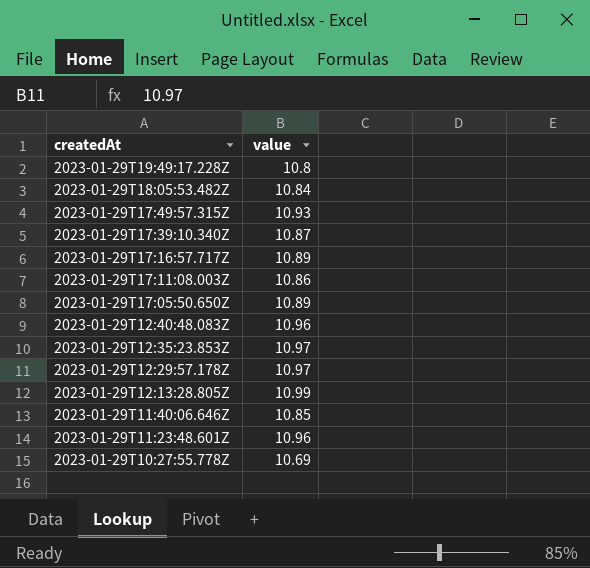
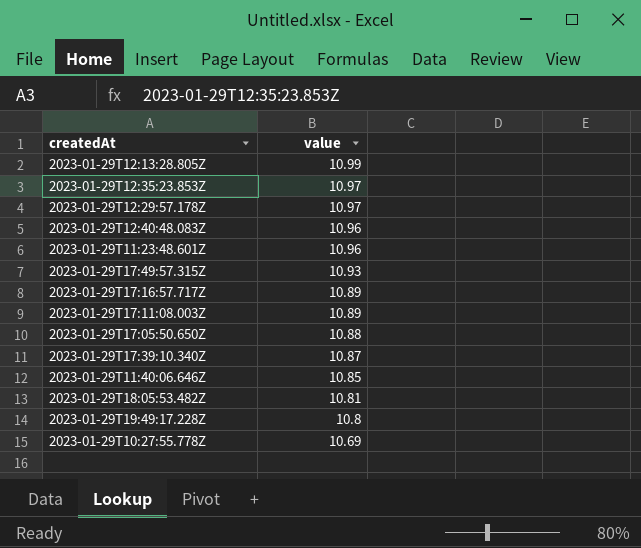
row order: createdAt descending -> value descending
2023-01-29T17:11:08.003Z | value: 10.86 -> 10.89
2023-01-29T17:05:50.650Z | value: 10.89 -> 10.88
2023-01-29T18:05:53.482Z | value: 10.84 -> 10.81

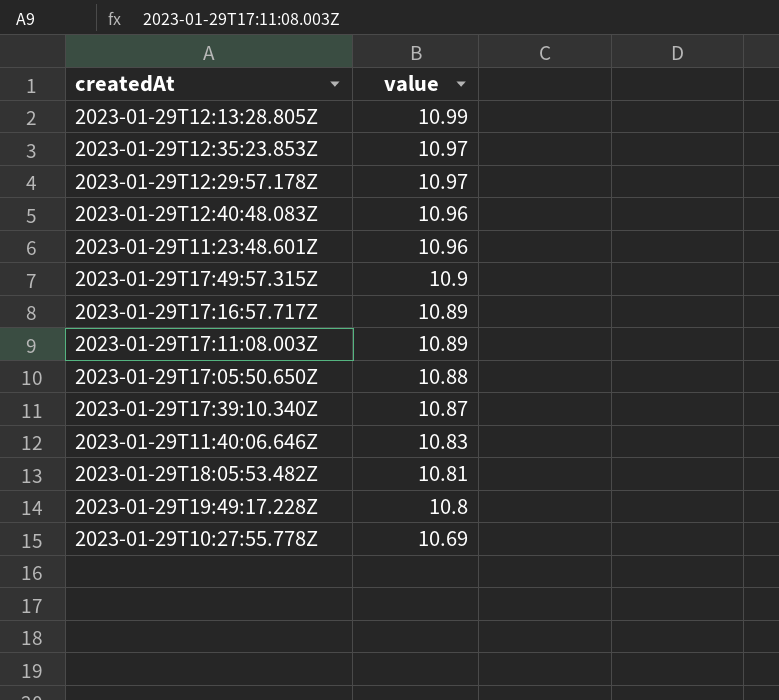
2023-01-29T17:49:57.315Z | value: 10.93 -> 10.9
2023-01-29T11:40:06.646Z | value: 10.85 -> 10.83

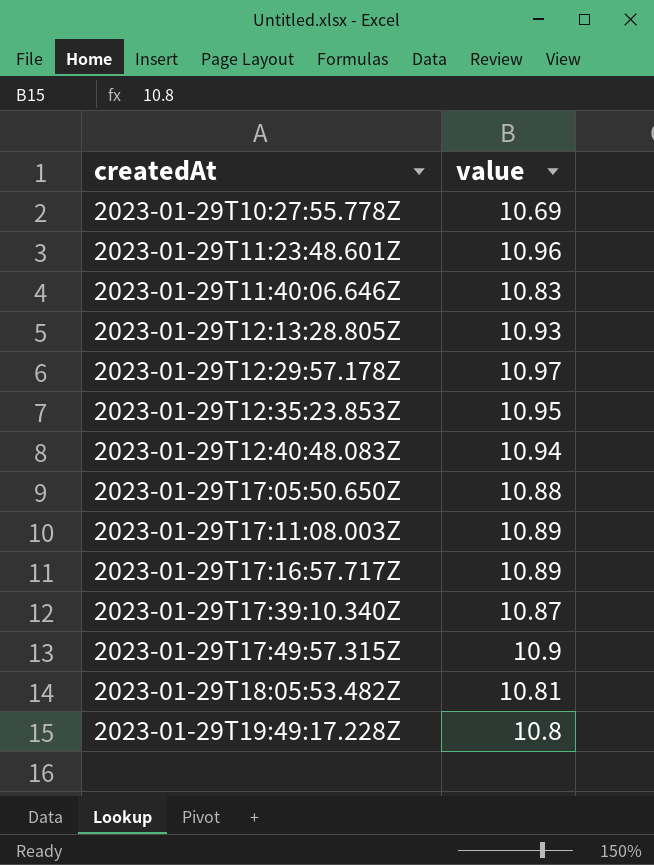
row order: value descending -> createdAt ascending
2023-01-29T12:13:28.805Z | value: 10.99 -> 10.93
2023-01-29T12:35:23.853Z | value: 10.97 -> 10.95
2023-01-29T12:40:48.083Z | value: 10.96 -> 10.94

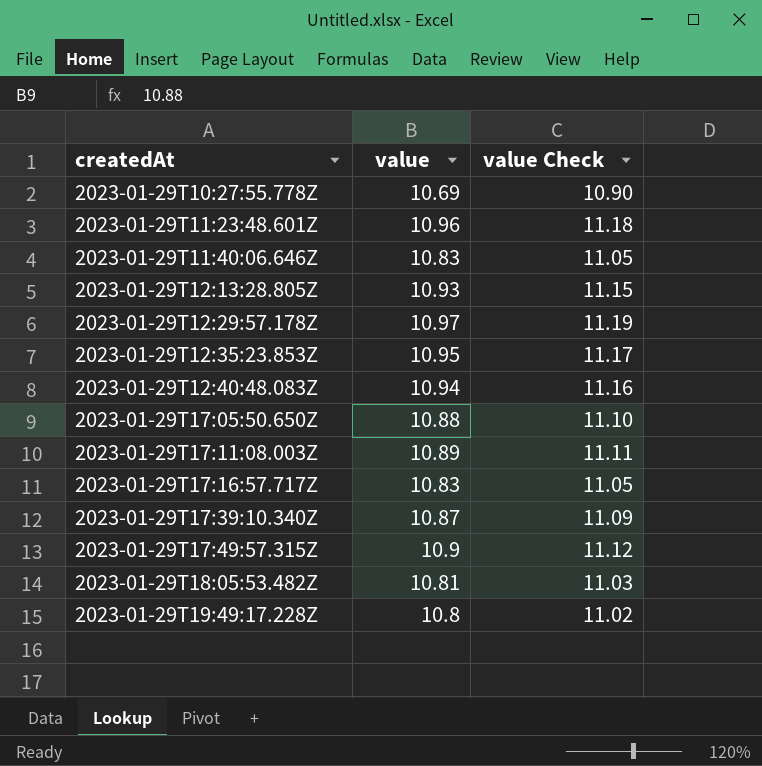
column value Check | formula: none -> [value] * 1.02
2023-01-29T17:16:57.717Z | value: 10.89 -> 10.83

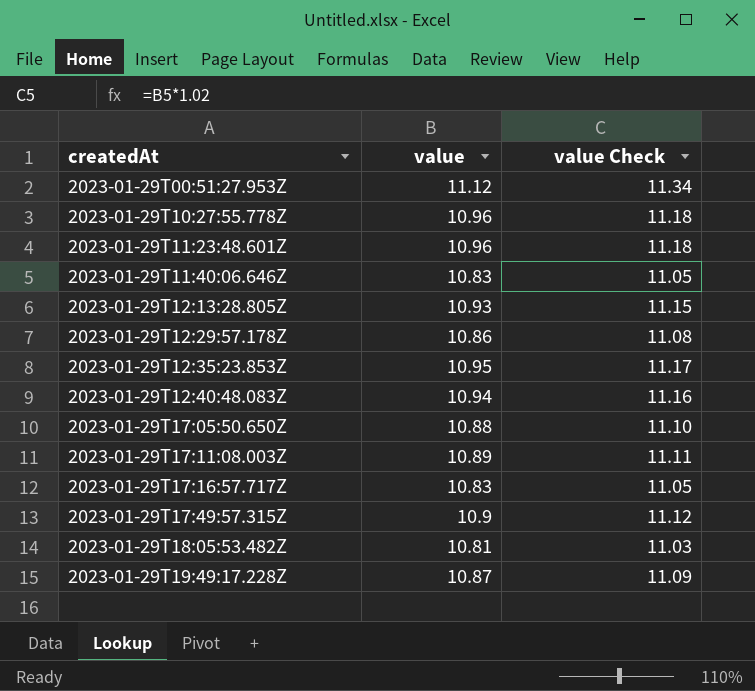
row 2023-01-29T17:39:10.340Z: 10.87 | 11.09 -> none
row 2023-01-29T00:51:27.953Z: none -> 11.12 | 11.34
2023-01-29T10:27:55.778Z | value: 10.69 -> 10.96
2023-01-29T10:27:55.778Z | value Check: 10.90 -> 11.18
2023-01-29T12:29:57.178Z | value: 10.97 -> 10.86
2023-01-29T12:29:57.178Z | value Check: 11.19 -> 11.08
2023-01-29T19:49:17.228Z | value: 10.8 -> 10.87
2023-01-29T19:49:17.228Z | value Check: 11.02 -> 11.09

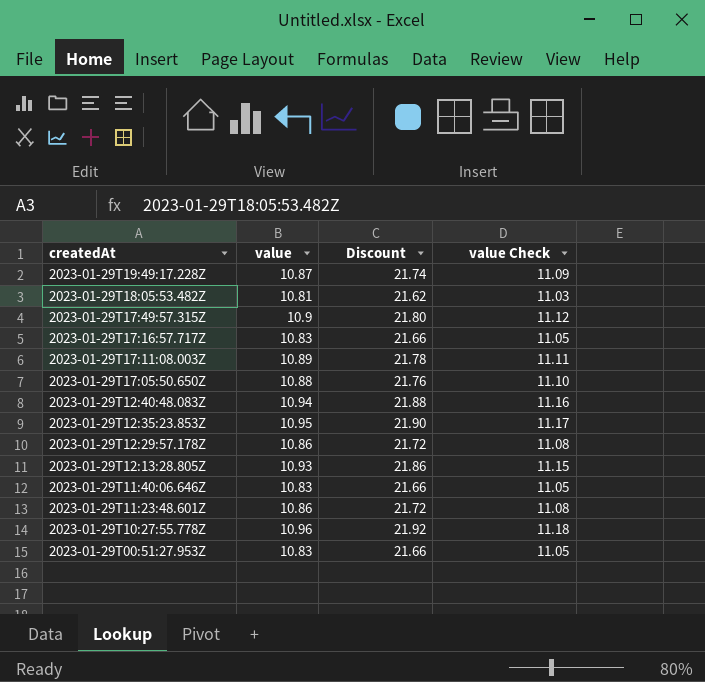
row order: createdAt ascending -> createdAt descending
column Discount | formula: none -> [value] * 2
2023-01-29T11:23:48.601Z | value: 10.96 -> 10.86
2023-01-29T11:23:48.601Z | value Check: 11.18 -> 11.08
2023-01-29T00:51:27.953Z | value: 11.12 -> 10.83
2023-01-29T00:51:27.953Z | value Check: 11.34 -> 11.05

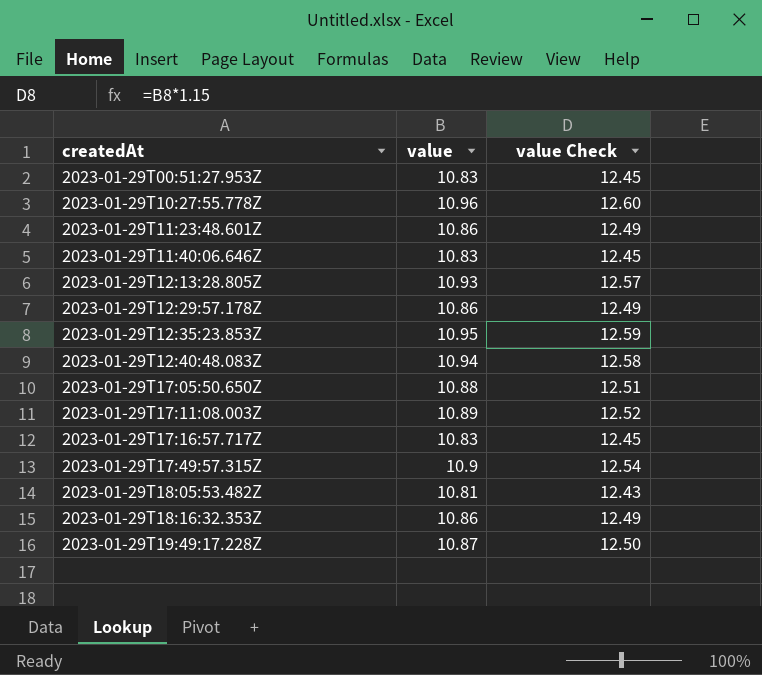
row order: createdAt descending -> createdAt ascending
column Discount | formula: [value] * 2 -> none
column value Check | formula: [value] * 1.02 -> [value] * 1.15
row 2023-01-29T18:16:32.353Z: none -> 10.86 | 12.49

